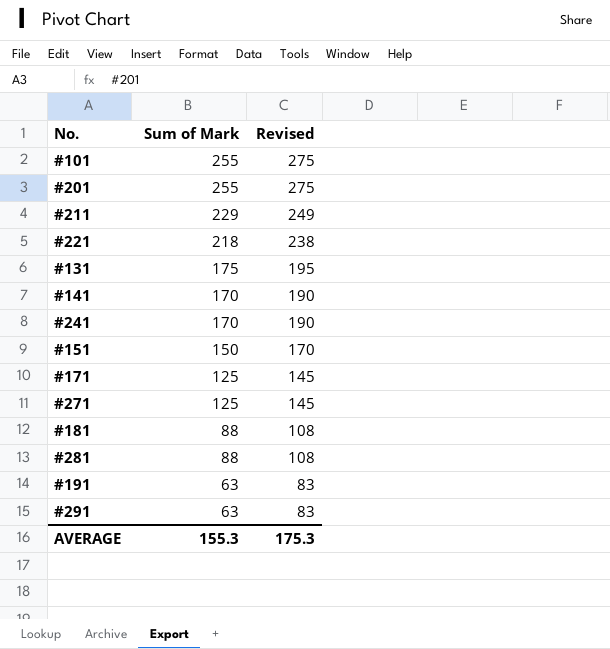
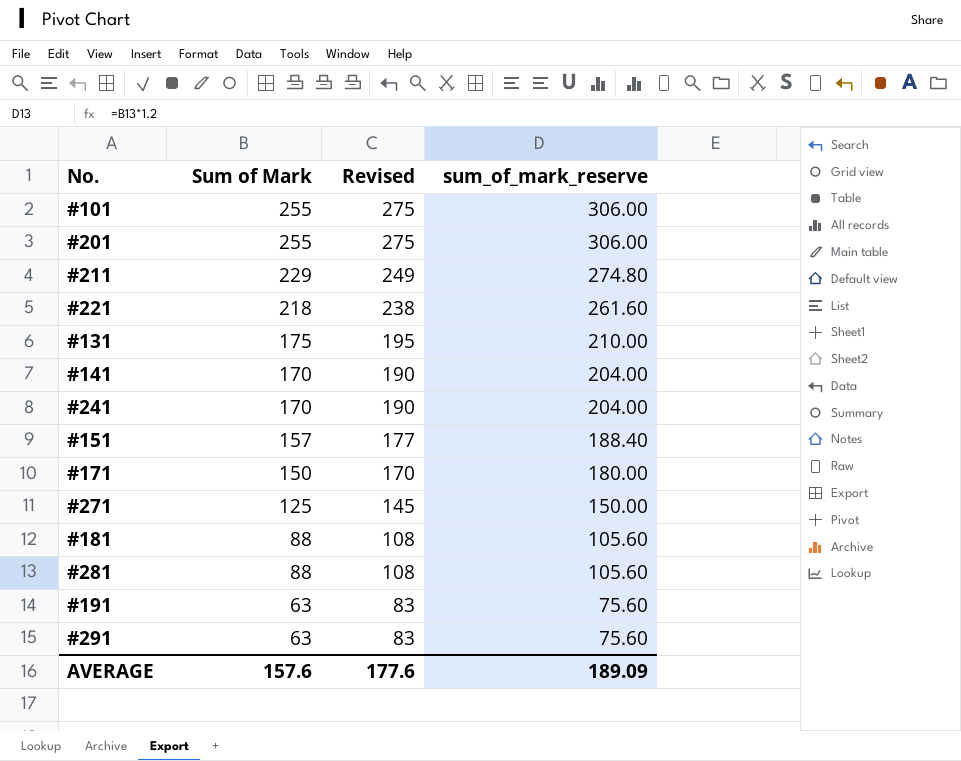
column sum_of_mark_reserve | formula: none -> [Sum of Mark] * 1.2
#151 | Sum of Mark: 150 -> 157
#151 | Revised: 170 -> 177
#171 | Sum of Mark: 125 -> 150
#171 | Revised: 145 -> 170
AVERAGE | Sum of Mark: 155.3 -> 157.6
AVERAGE | Revised: 175.3 -> 177.6

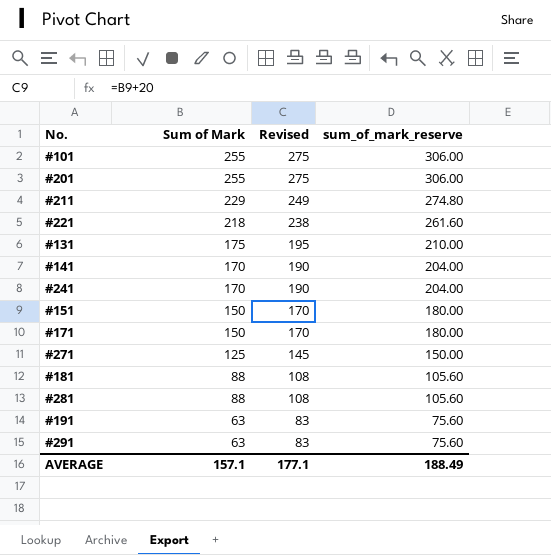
#151 | Sum of Mark: 157 -> 150
#151 | Revised: 177 -> 170
#151 | sum_of_mark_reserve: 188.40 -> 180.00
AVERAGE | Sum of Mark: 157.6 -> 157.1
AVERAGE | Revised: 177.6 -> 177.1
AVERAGE | sum_of_mark_reserve: 189.09 -> 188.49

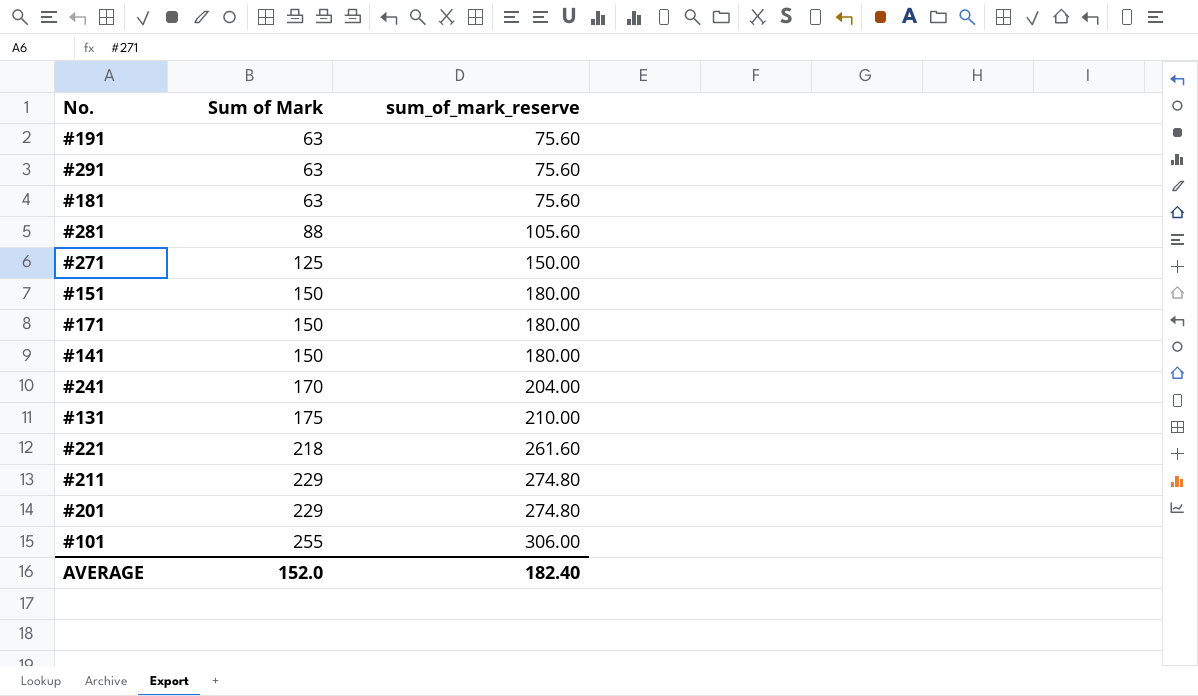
row order: Sum of Mark descending -> Sum of Mark ascending
column Revised | formula: [Sum of Mark] + 20 -> none
#181 | Sum of Mark: 88 -> 63
#181 | sum_of_mark_reserve: 105.60 -> 75.60
#141 | Sum of Mark: 170 -> 150
#141 | sum_of_mark_reserve: 204.00 -> 180.00
#201 | Sum of Mark: 255 -> 229
#201 | sum_of_mark_reserve: 306.00 -> 274.80
AVERAGE | Sum of Mark: 157.1 -> 152.0
AVERAGE | sum_of_mark_reserve: 188.49 -> 182.40

